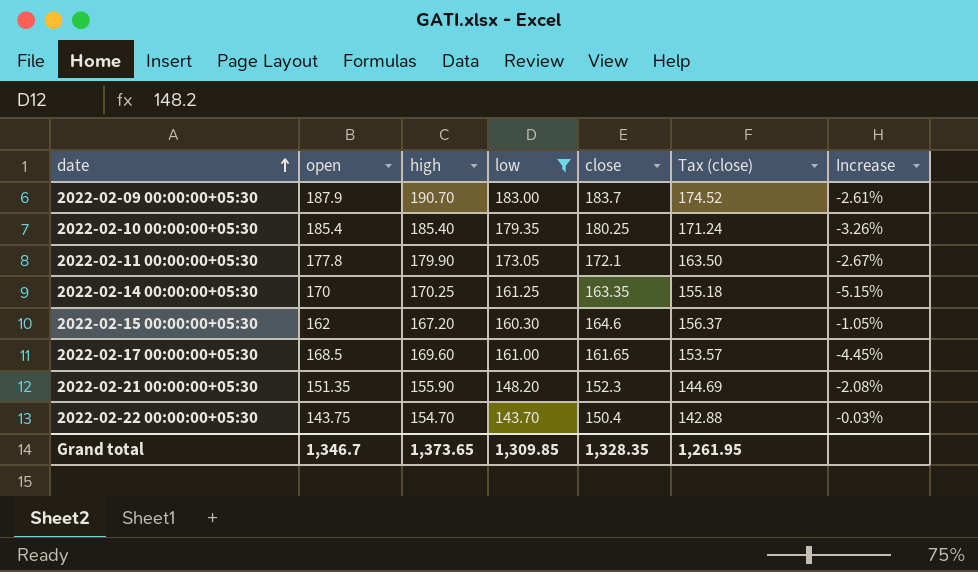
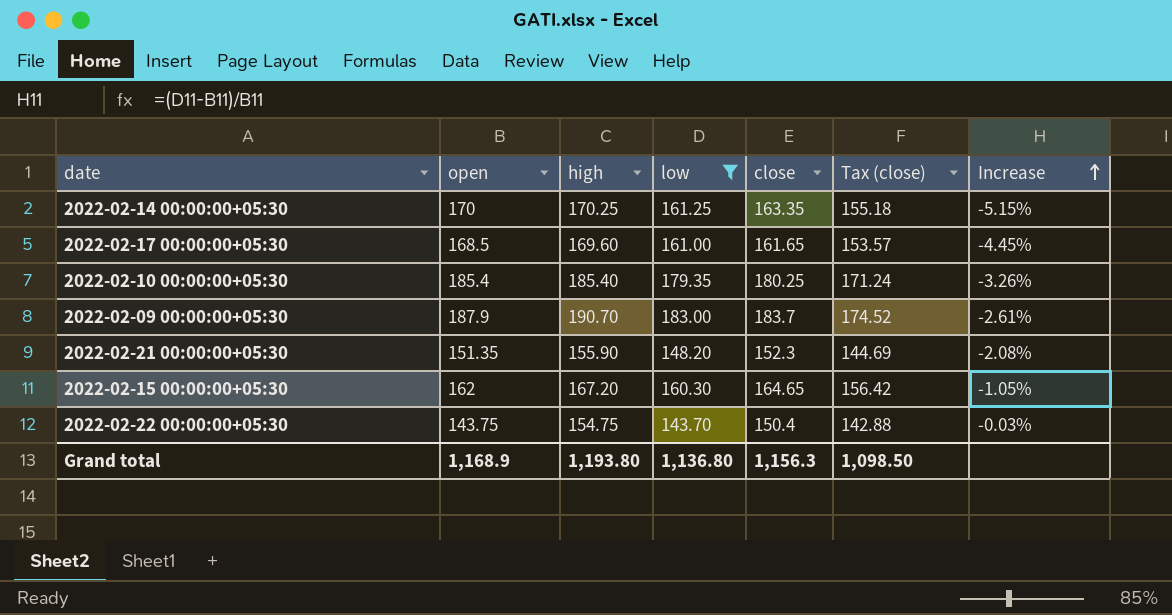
row order: date ascending -> Increase ascending
row 2022-02-11 00:00:00+05:30: 177.8 | 179.90 | 173.05 | 172.1 | 163.50 | -2.67% -> none
2022-02-15 00:00:00+05:30 | close: 164.6 -> 164.65
2022-02-15 00:00:00+05:30 | Tax (close): 156.37 -> 156.42
2022-02-22 00:00:00+05:30 | high: 154.70 -> 154.75
Grand total | open: 1,346.7 -> 1,168.9
Grand total | high: 1,373.65 -> 1,193.80
Grand total | low: 1,309.85 -> 1,136.80
Grand total | close: 1,328.35 -> 1,156.3
Grand total | Tax (close): 1,261.95 -> 1,098.50

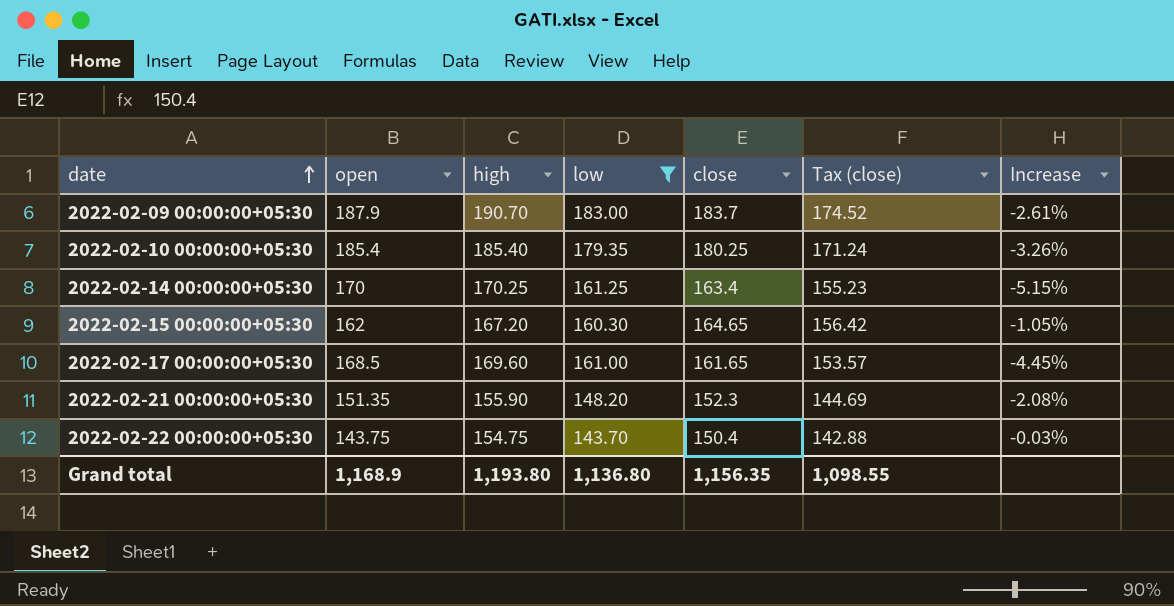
row order: Increase ascending -> date ascending
2022-02-14 00:00:00+05:30 | close: 163.35 -> 163.4
2022-02-14 00:00:00+05:30 | Tax (close): 155.18 -> 155.23
Grand total | close: 1,156.3 -> 1,156.35
Grand total | Tax (close): 1,098.50 -> 1,098.55

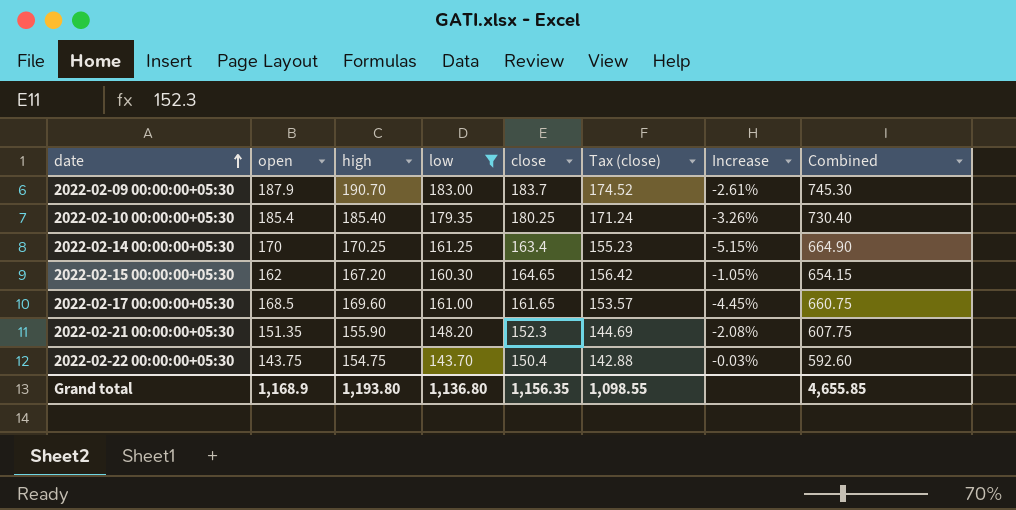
column Combined | formula: none -> [open] + [high] + [low] + [close]

